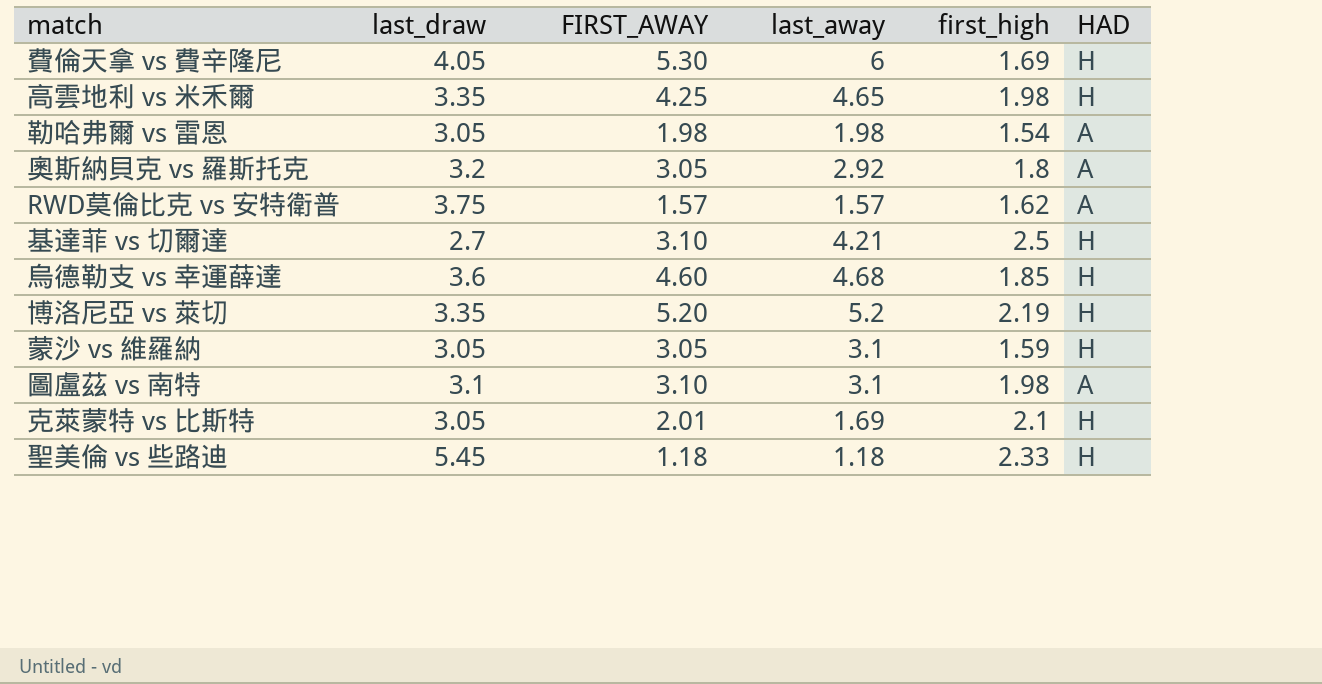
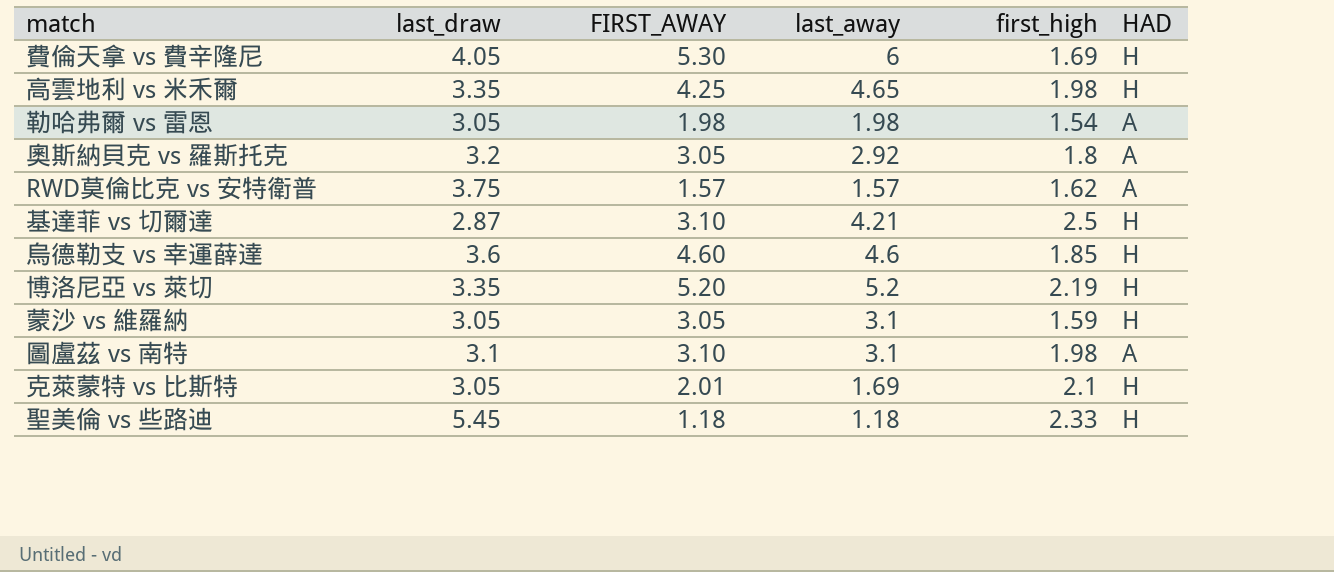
基達菲 vs 切爾達 | last_draw: 2.7 -> 2.87
烏德勒支 vs 幸運薛達 | last_away: 4.68 -> 4.6

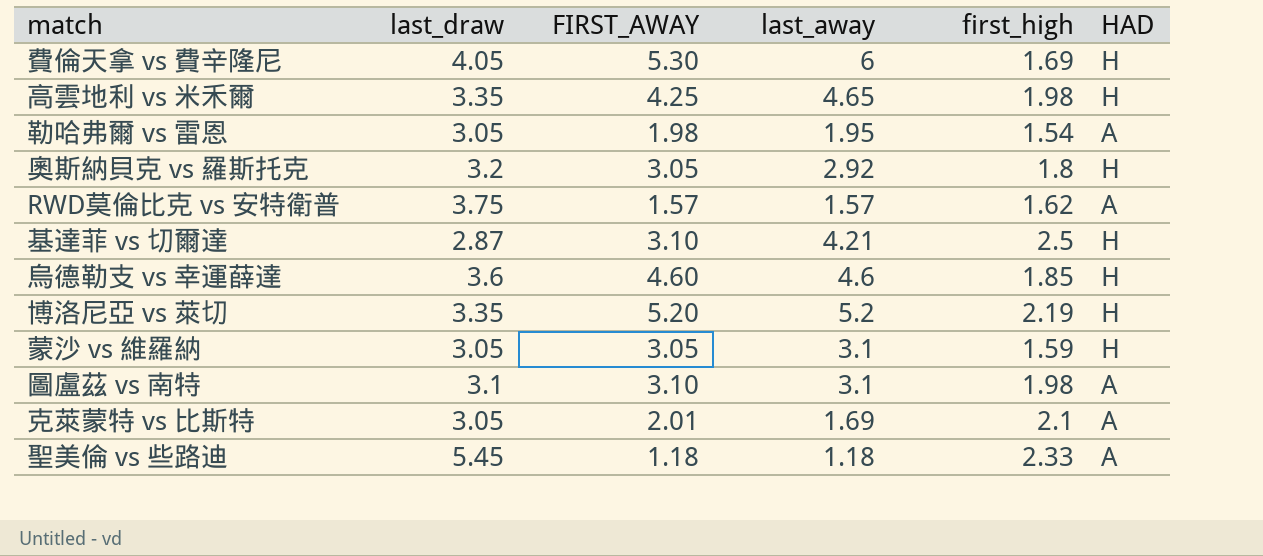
勒哈弗爾 vs 雷恩 | last_away: 1.98 -> 1.95
奧斯納貝克 vs 羅斯托克 | HAD: A -> H
克萊蒙特 vs 比斯特 | HAD: H -> A
聖美倫 vs 些路迪 | HAD: H -> A

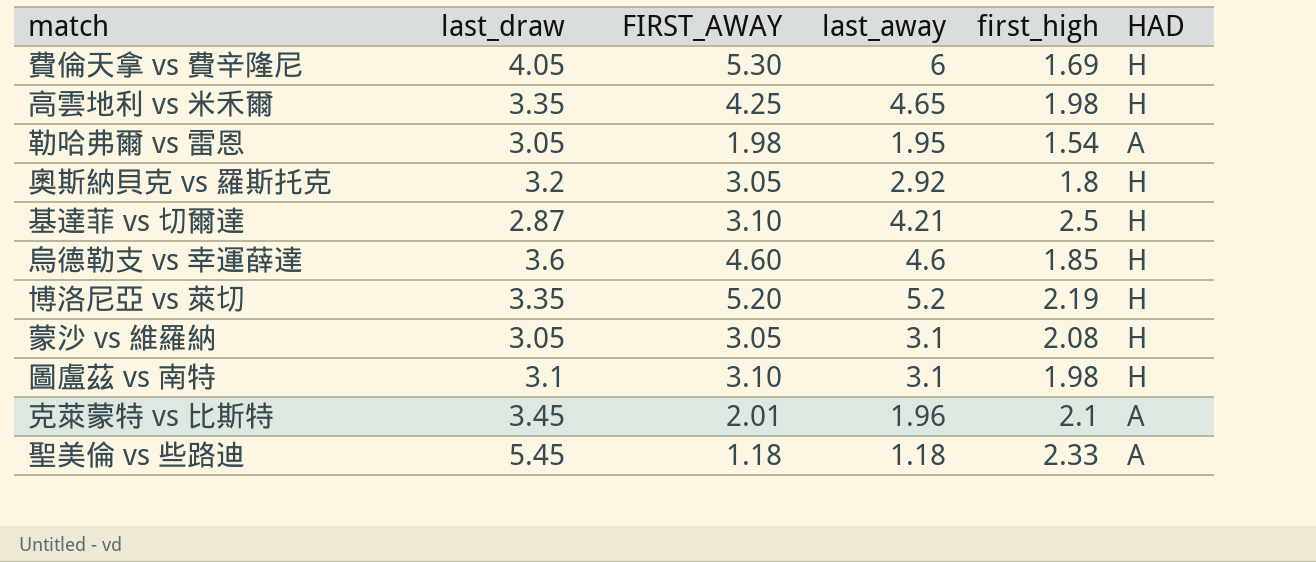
row RWD莫倫比克 vs 安特衛普: 3.75 | 1.57 | 1.57 | 1.62 | A -> none
蒙沙 vs 維羅納 | first_high: 1.59 -> 2.08
圖盧茲 vs 南特 | HAD: A -> H
克萊蒙特 vs 比斯特 | last_draw: 3.05 -> 3.45
克萊蒙特 vs 比斯特 | last_away: 1.69 -> 1.96

